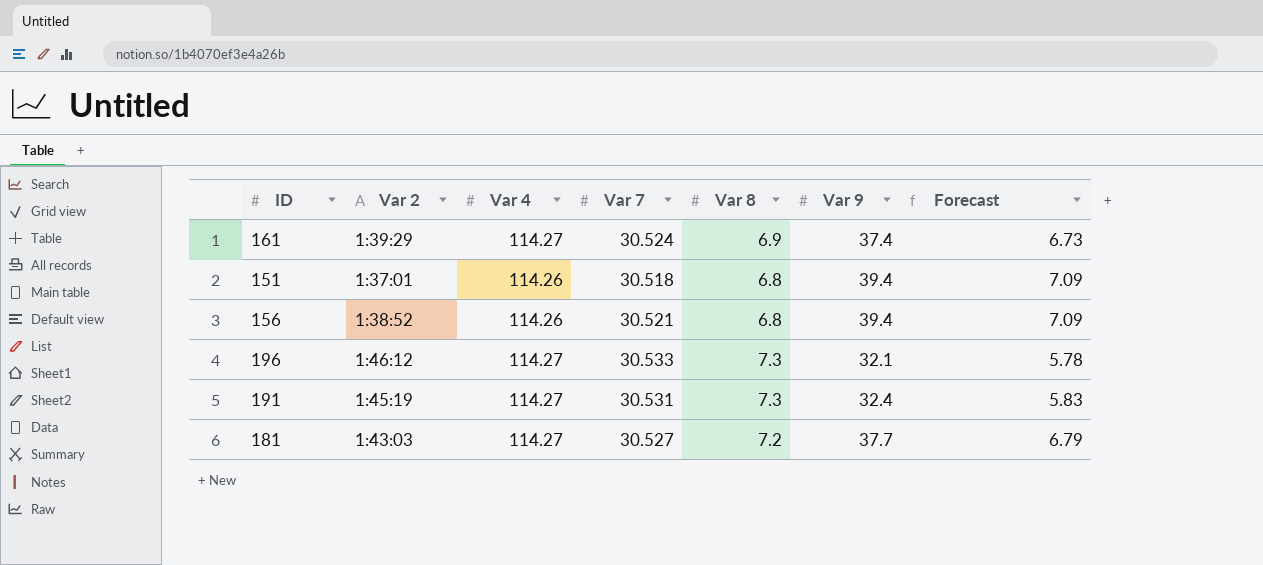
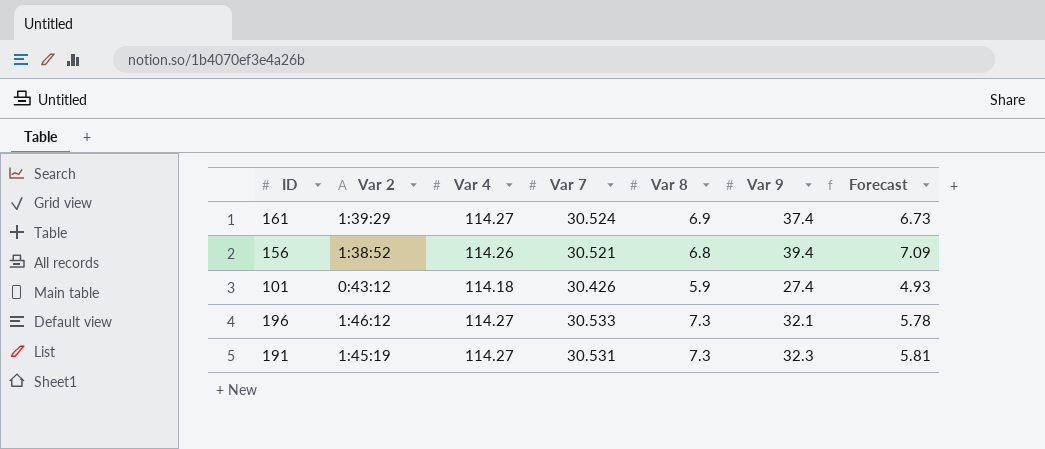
row 151: 1:37:01 | 114.26 | 30.518 | 6.8 | 39.4 | 7.09 -> none
row 181: 1:43:03 | 114.27 | 30.527 | 7.2 | 37.7 | 6.79 -> none
row 101: none -> 0:43:12 | 114.18 | 30.426 | 5.9 | 27.4 | 4.93
191 | Var 9: 32.4 -> 32.3
191 | Forecast: 5.83 -> 5.81

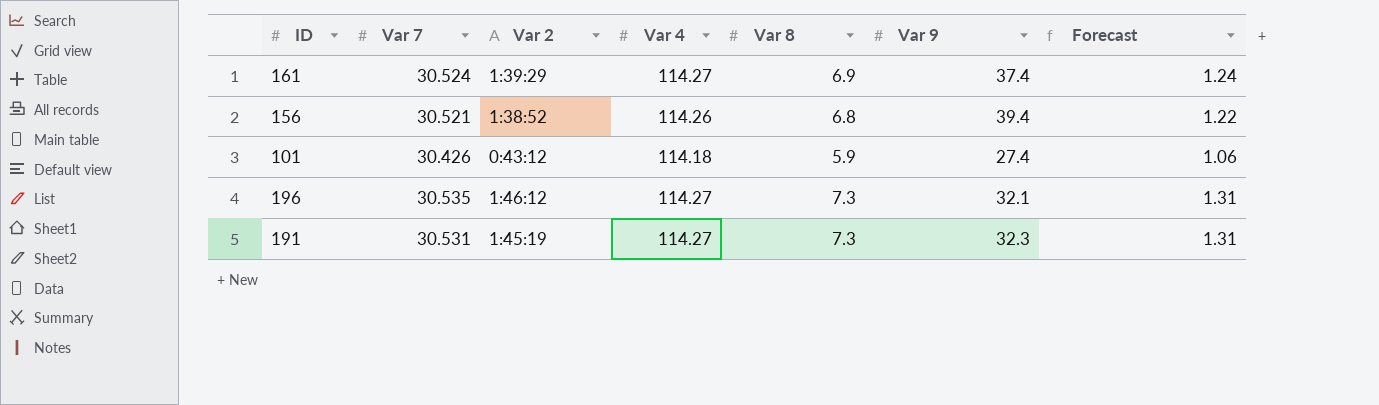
column Var 7 | position: 4 -> 2
column Forecast | formula: [Var 9] * 0.18 -> [Var 8] * 0.18
196 | Var 7: 30.533 -> 30.535

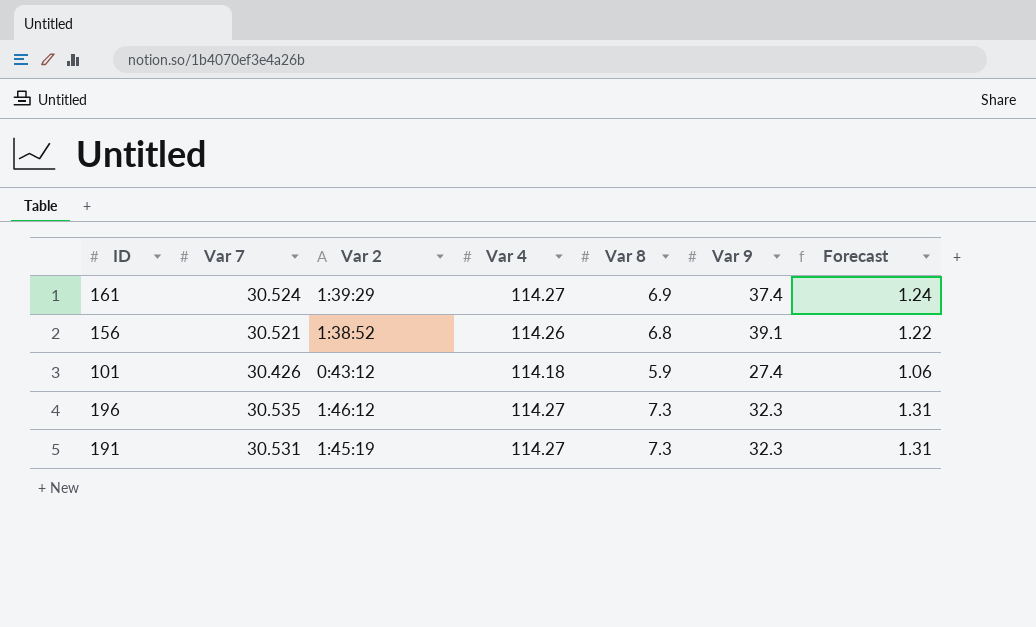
156 | Var 9: 39.4 -> 39.1
196 | Var 9: 32.1 -> 32.3

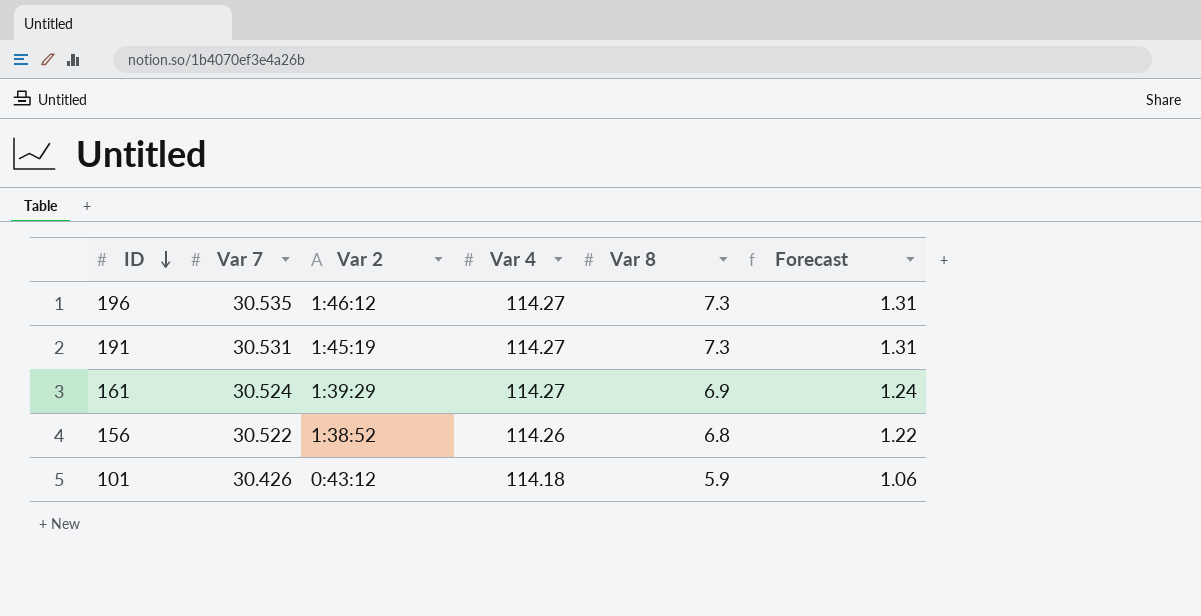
row order: none -> ID descending
column Var 9 | position: 6 -> none
156 | Var 7: 30.521 -> 30.522

